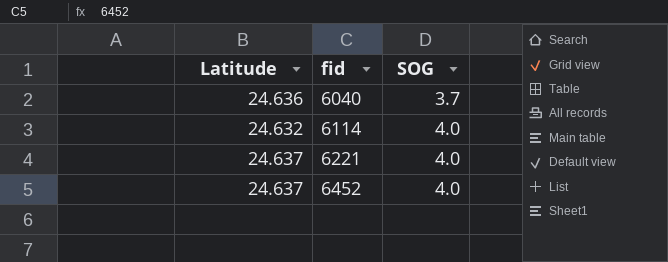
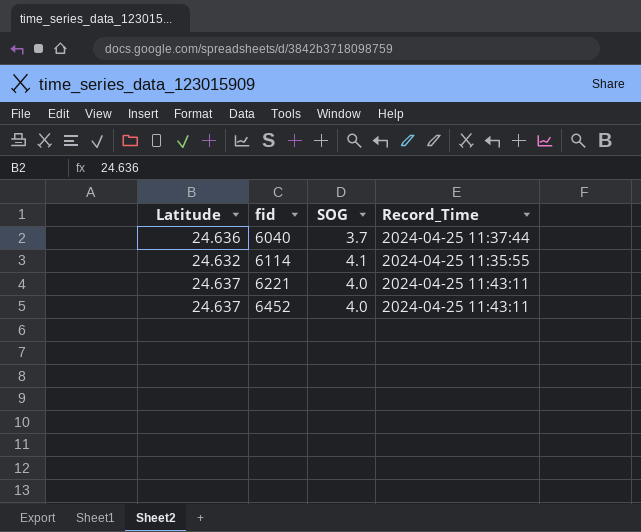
column Record_Time | position: none -> 4
6114 | SOG: 4.0 -> 4.1

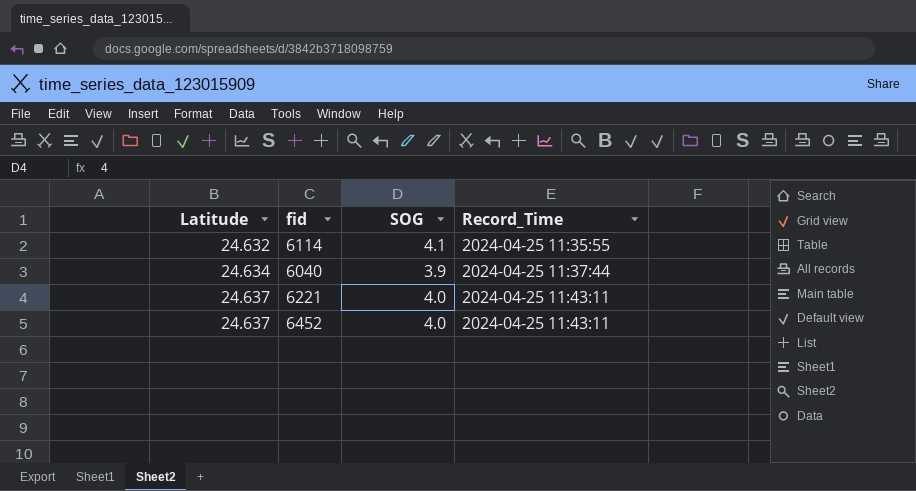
row order: fid ascending -> Latitude ascending
6040 | Latitude: 24.636 -> 24.634
6040 | SOG: 3.7 -> 3.9

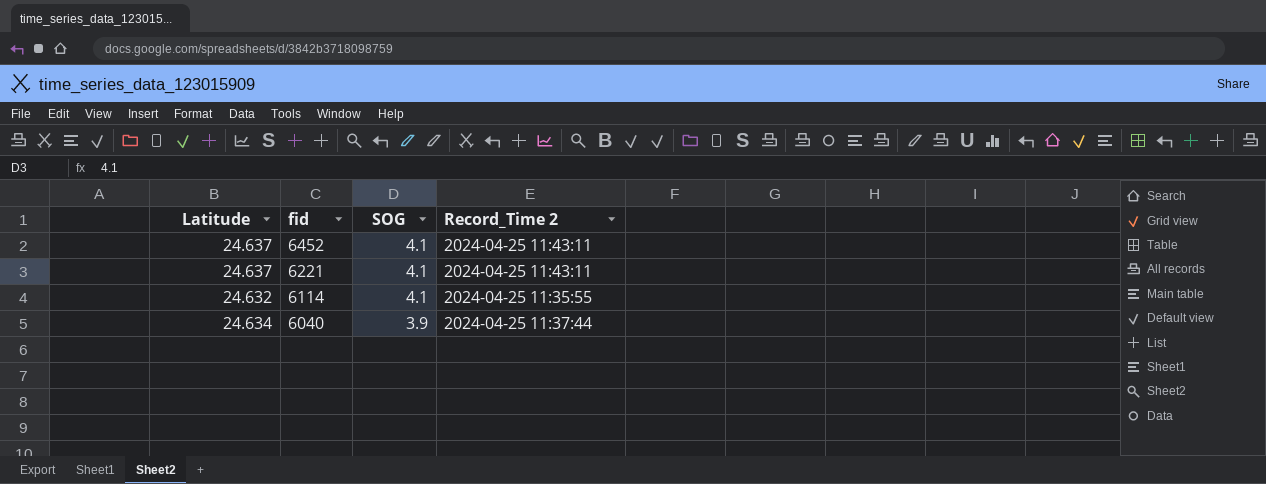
row order: Latitude ascending -> fid descending
column name: Record_Time -> Record_Time 2
6452 | SOG: 4.0 -> 4.1
6221 | SOG: 4.0 -> 4.1

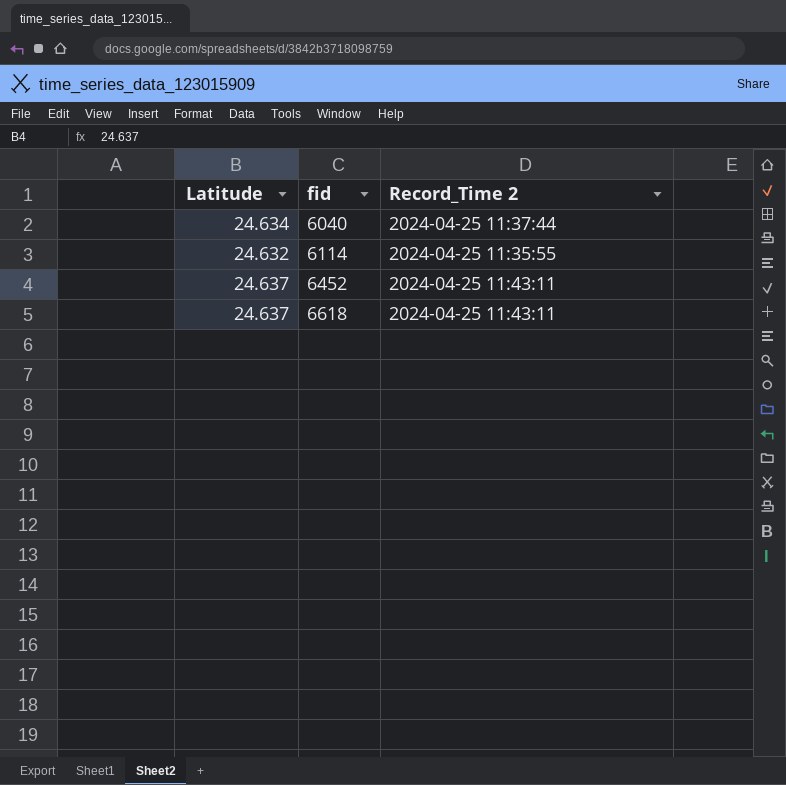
row order: fid descending -> fid ascending
column SOG | position: 3 -> none
row 6221: 24.637 | 4.1 | 2024-04-25 11:43:11 -> none
row 6618: none -> 24.637 | 2024-04-25 11:43:11

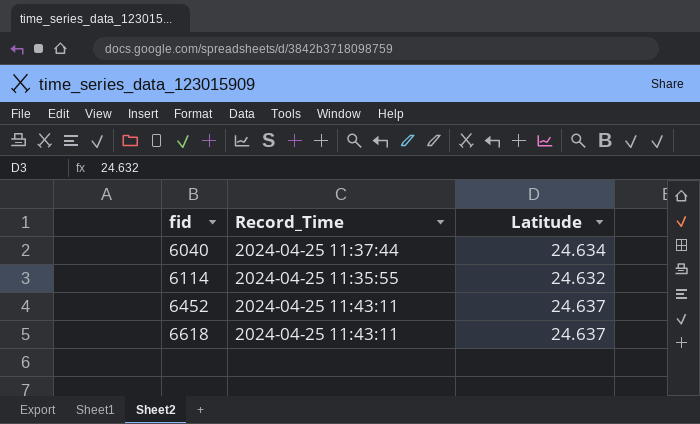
column name: Record_Time 2 -> Record_Time
column Latitude | position: 1 -> 3

